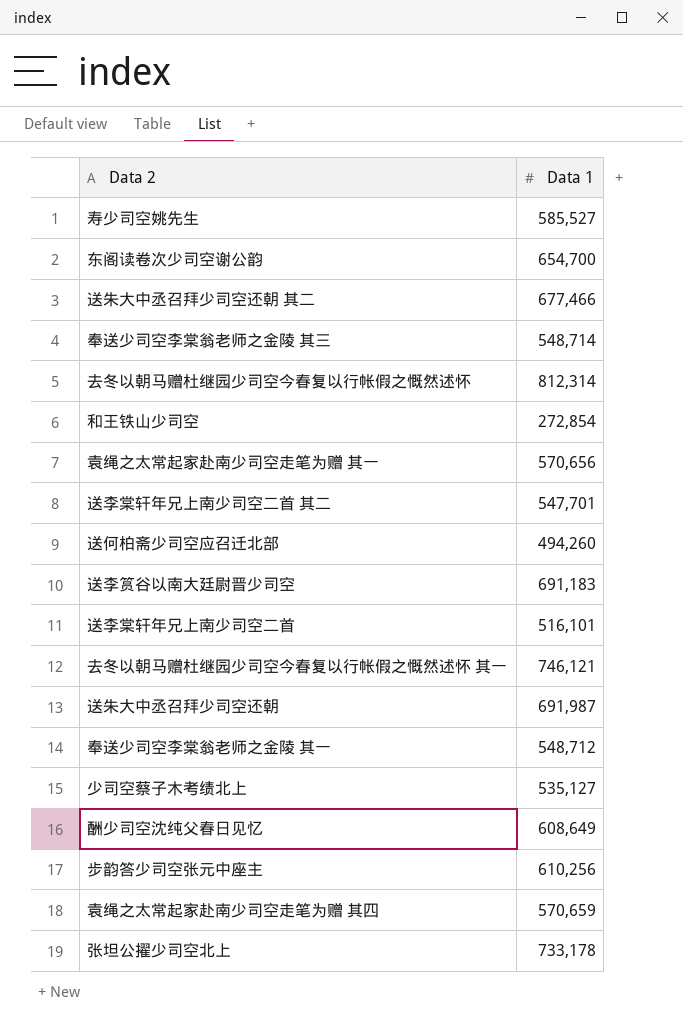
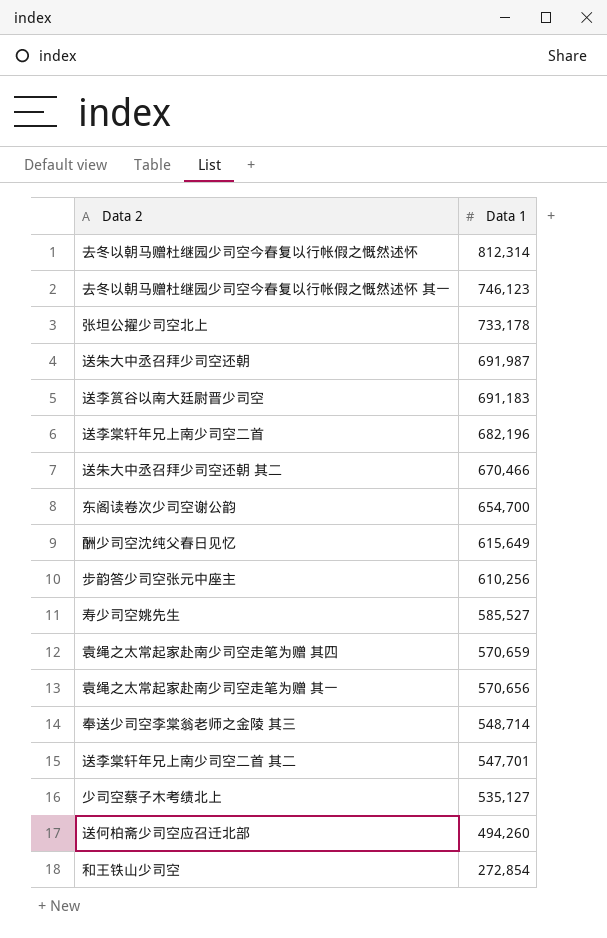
row order: none -> Data 1 descending
row 奉送少司空李棠翁老师之金陵 其一: 548,712 -> none
去冬以朝马赠杜继园少司空今春复以行帐假之慨然述怀 其一 | Data 1: 746,121 -> 746,123
送李棠轩年兄上南少司空二首 | Data 1: 516,101 -> 682,196
送朱大中丞召拜少司空还朝 其二 | Data 1: 677,466 -> 670,466
酬少司空沈纯父春日见忆 | Data 1: 608,649 -> 615,649

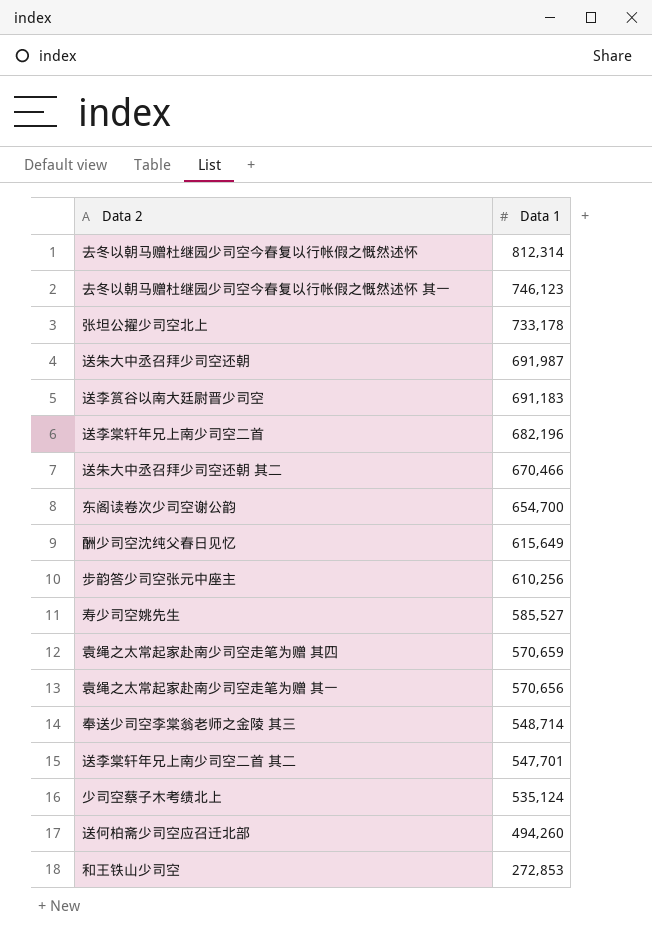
少司空蔡子木考绩北上 | Data 1: 535,127 -> 535,124
和王铁山少司空 | Data 1: 272,854 -> 272,853

